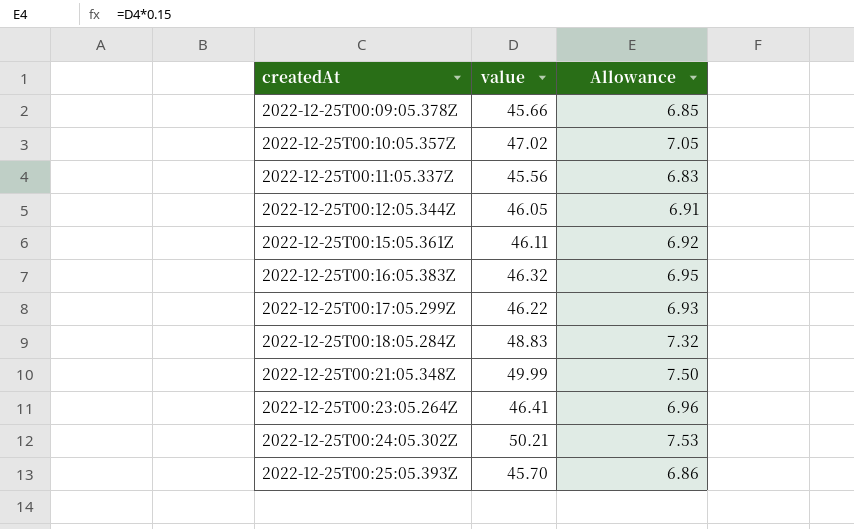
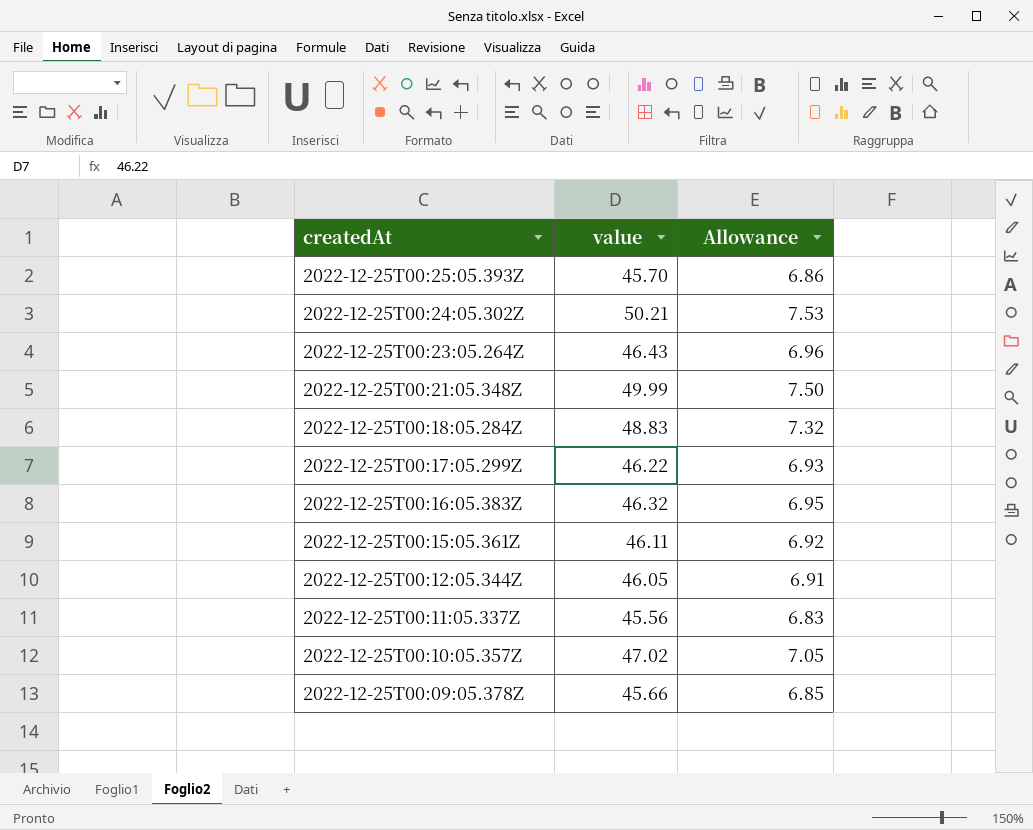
row order: createdAt ascending -> createdAt descending
2022-12-25T00:23:05.264Z | value: 46.41 -> 46.43

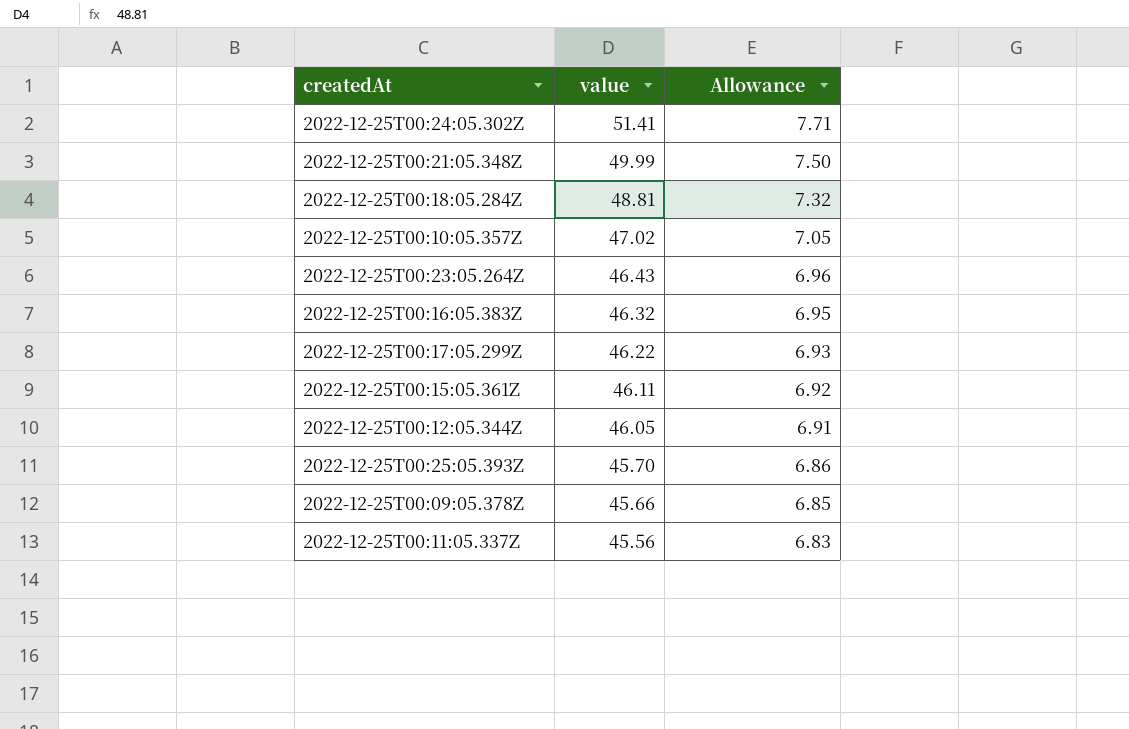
row order: createdAt descending -> value descending
2022-12-25T00:24:05.302Z | value: 50.21 -> 51.41
2022-12-25T00:24:05.302Z | Allowance: 7.53 -> 7.71
2022-12-25T00:18:05.284Z | value: 48.83 -> 48.81

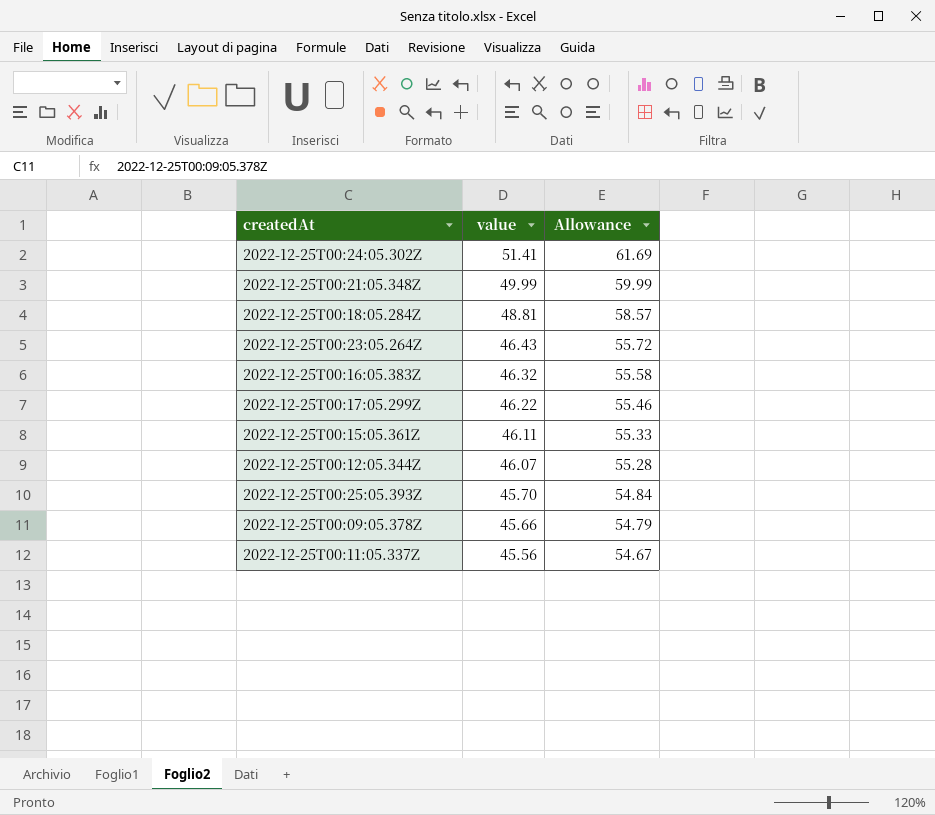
column Allowance | formula: [value] * 0.15 -> [value] * 1.2
row 2022-12-25T00:10:05.357Z: 47.02 | 7.05 -> none
2022-12-25T00:12:05.344Z | value: 46.05 -> 46.07

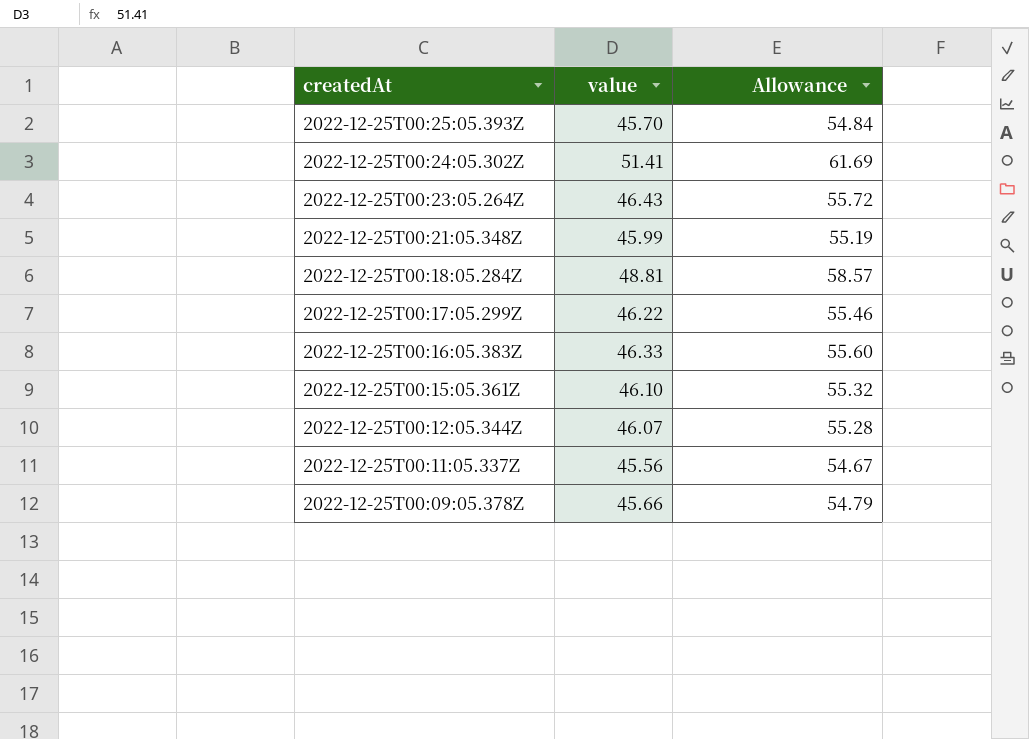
row order: value descending -> createdAt descending
2022-12-25T00:21:05.348Z | value: 49.99 -> 45.99
2022-12-25T00:21:05.348Z | Allowance: 59.99 -> 55.19
2022-12-25T00:16:05.383Z | value: 46.32 -> 46.33
2022-12-25T00:16:05.383Z | Allowance: 55.58 -> 55.60
2022-12-25T00:15:05.361Z | value: 46.11 -> 46.10
2022-12-25T00:15:05.361Z | Allowance: 55.33 -> 55.32

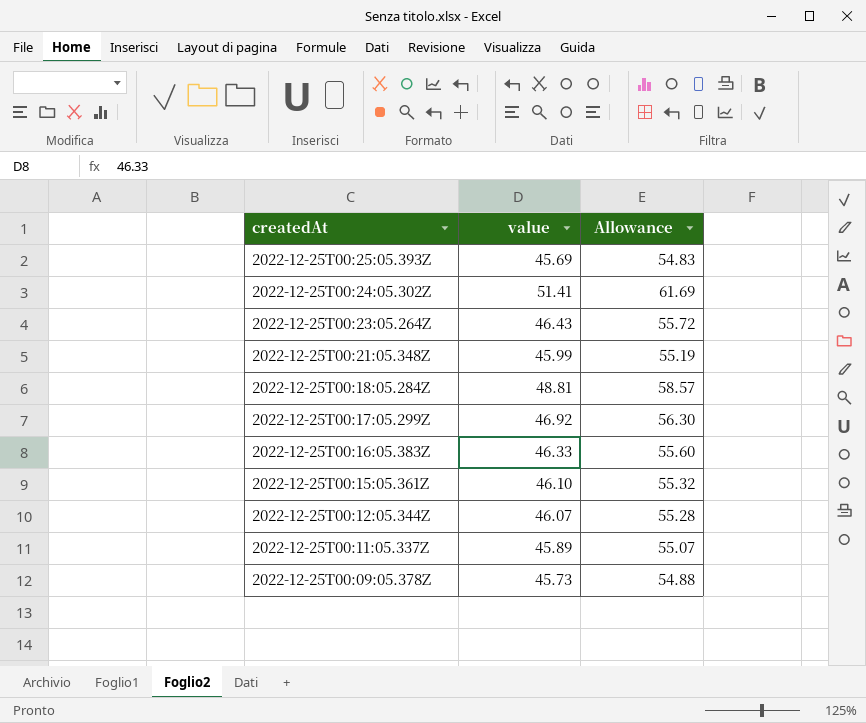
2022-12-25T00:25:05.393Z | value: 45.70 -> 45.69
2022-12-25T00:25:05.393Z | Allowance: 54.84 -> 54.83
2022-12-25T00:17:05.299Z | value: 46.22 -> 46.92
2022-12-25T00:17:05.299Z | Allowance: 55.46 -> 56.30
2022-12-25T00:11:05.337Z | value: 45.56 -> 45.89
2022-12-25T00:11:05.337Z | Allowance: 54.67 -> 55.07
2022-12-25T00:09:05.378Z | value: 45.66 -> 45.73
2022-12-25T00:09:05.378Z | Allowance: 54.79 -> 54.88

